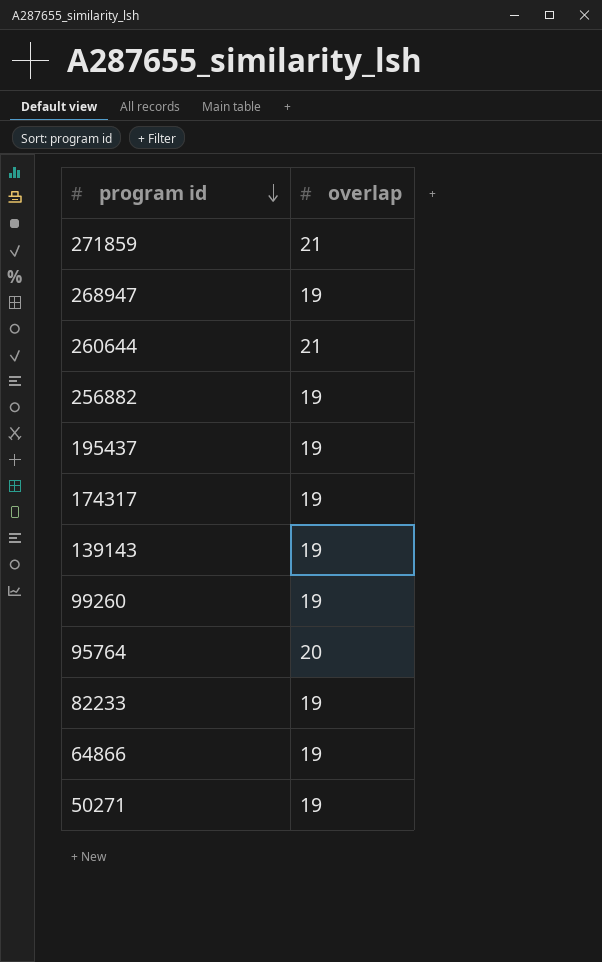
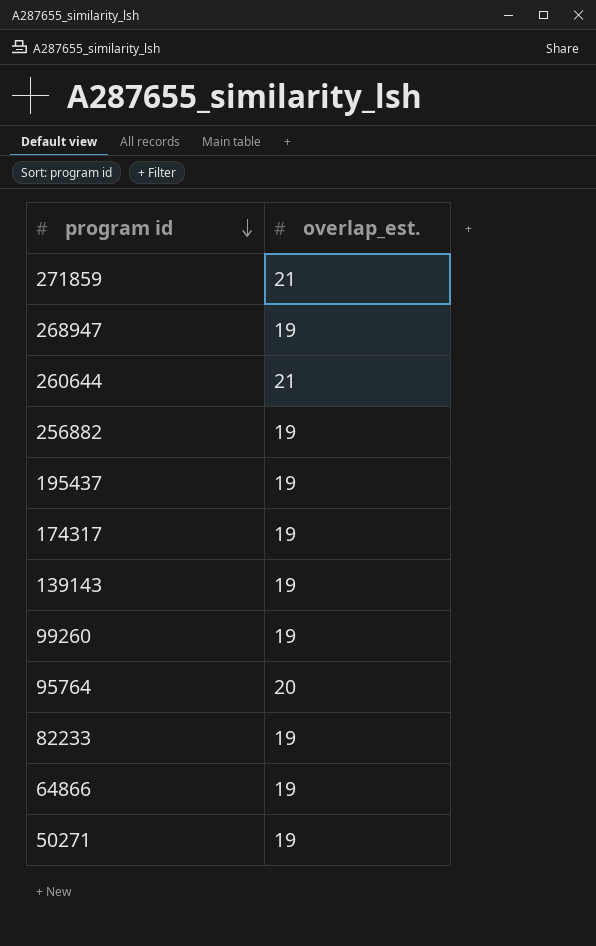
column name: overlap -> overlap_est.

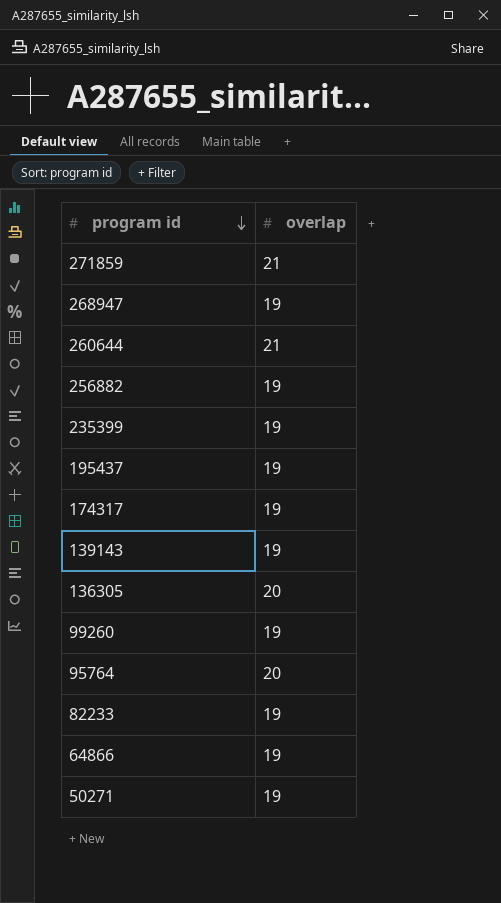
column name: overlap_est. -> overlap
row 235399: none -> 19
row 136305: none -> 20

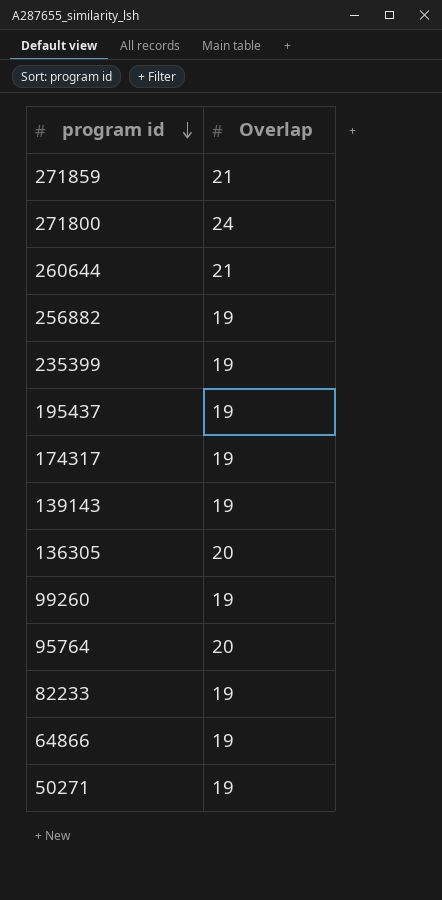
column name: overlap -> Overlap
row 268947: 19 -> none
row 271800: none -> 24

